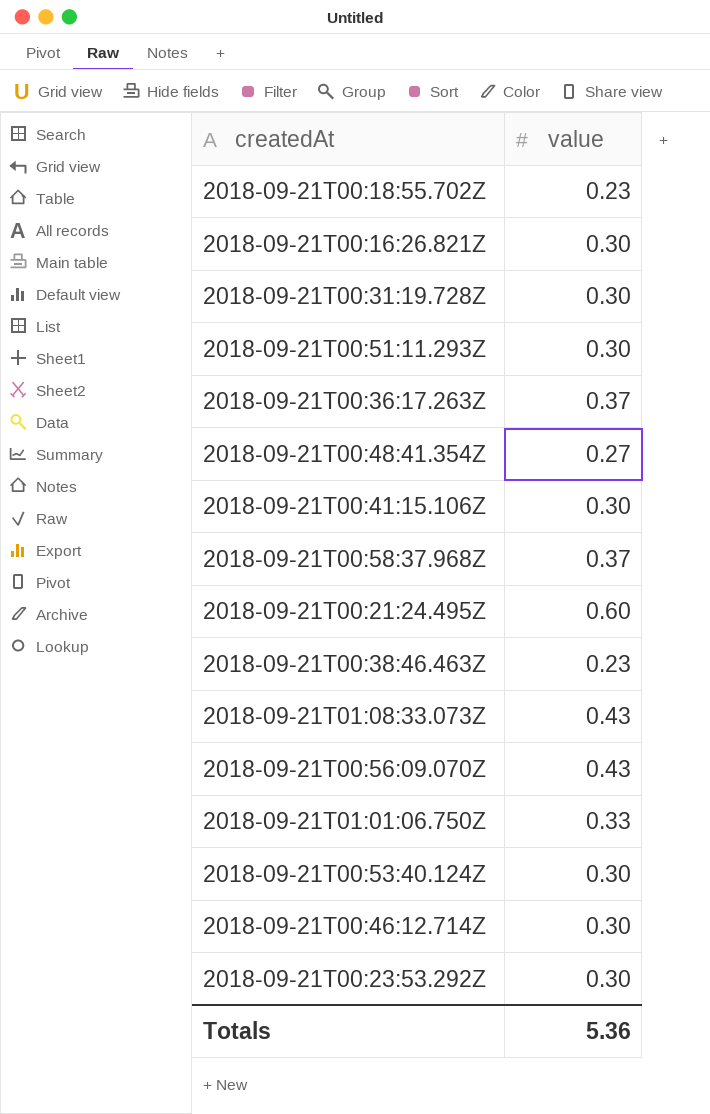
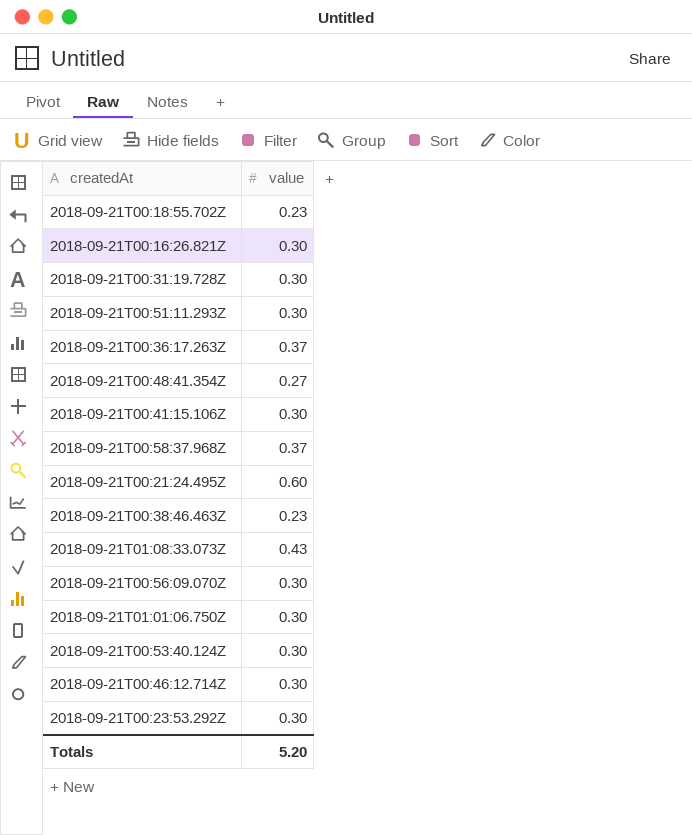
2018-09-21T00:56:09.070Z | value: 0.43 -> 0.30
2018-09-21T01:01:06.750Z | value: 0.33 -> 0.30
Totals | value: 5.36 -> 5.20

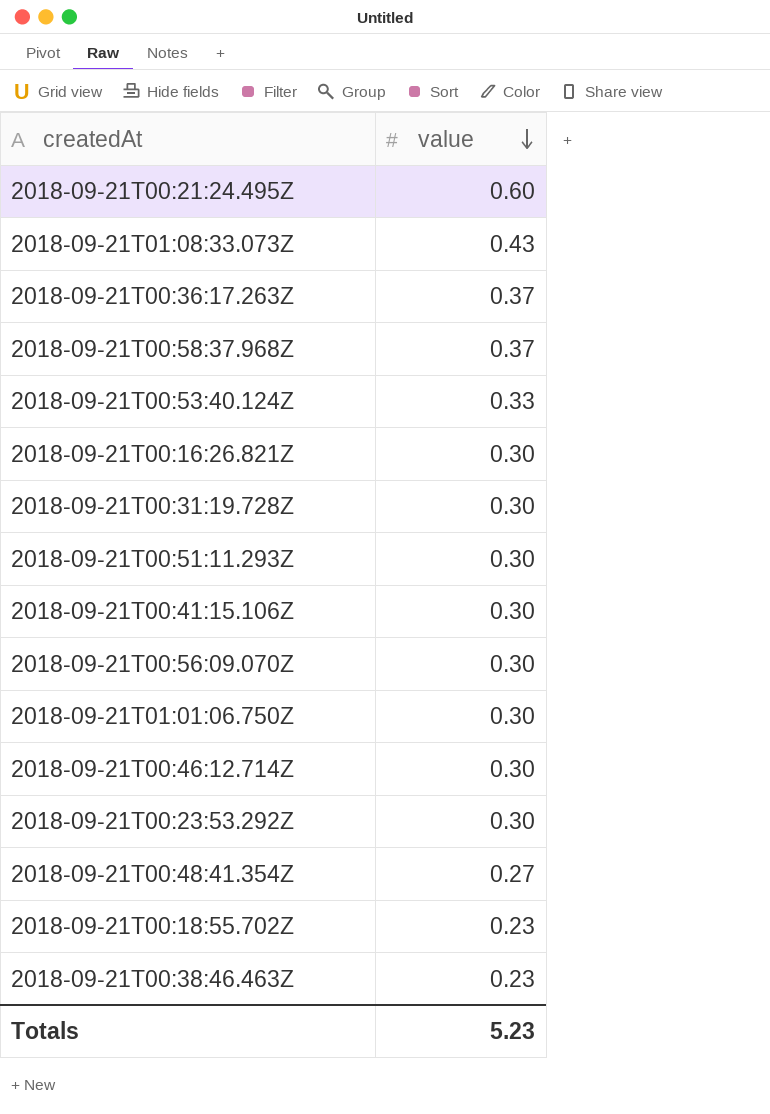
row order: none -> value descending
2018-09-21T00:53:40.124Z | value: 0.30 -> 0.33
Totals | value: 5.20 -> 5.23

